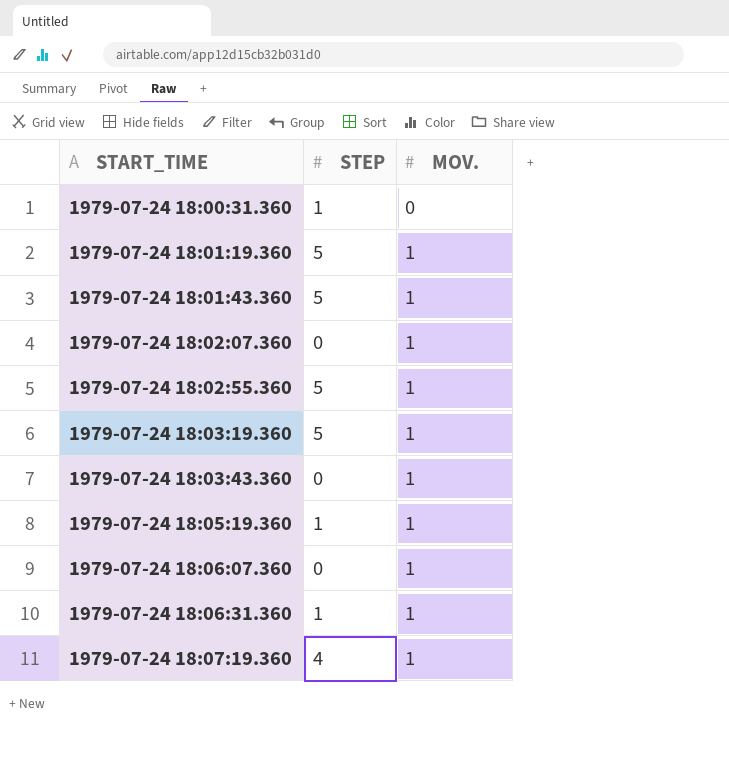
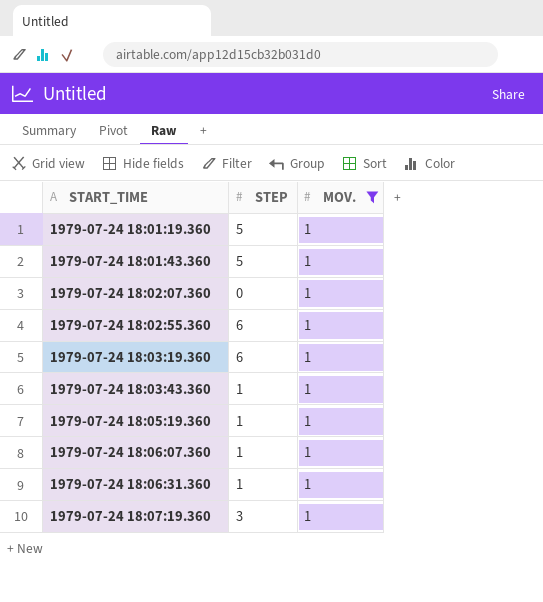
filter: none -> MOV. = 1
1979-07-24 18:02:55.360 | STEP: 5 -> 6
1979-07-24 18:03:19.360 | STEP: 5 -> 6
1979-07-24 18:03:43.360 | STEP: 0 -> 1
1979-07-24 18:06:07.360 | STEP: 0 -> 1
1979-07-24 18:07:19.360 | STEP: 4 -> 3

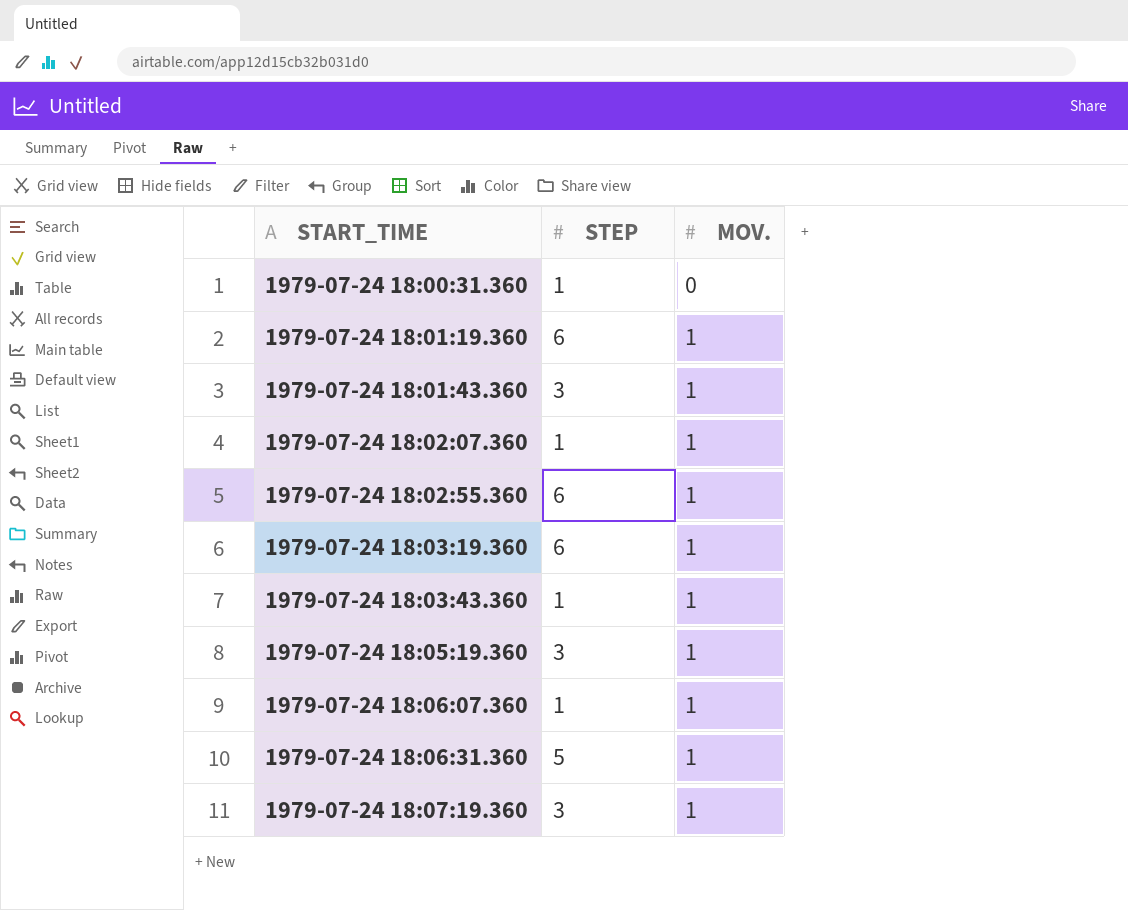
filter: MOV. = 1 -> none
1979-07-24 18:01:19.360 | STEP: 5 -> 6
1979-07-24 18:01:43.360 | STEP: 5 -> 3
1979-07-24 18:02:07.360 | STEP: 0 -> 1
1979-07-24 18:05:19.360 | STEP: 1 -> 3
1979-07-24 18:06:31.360 | STEP: 1 -> 5

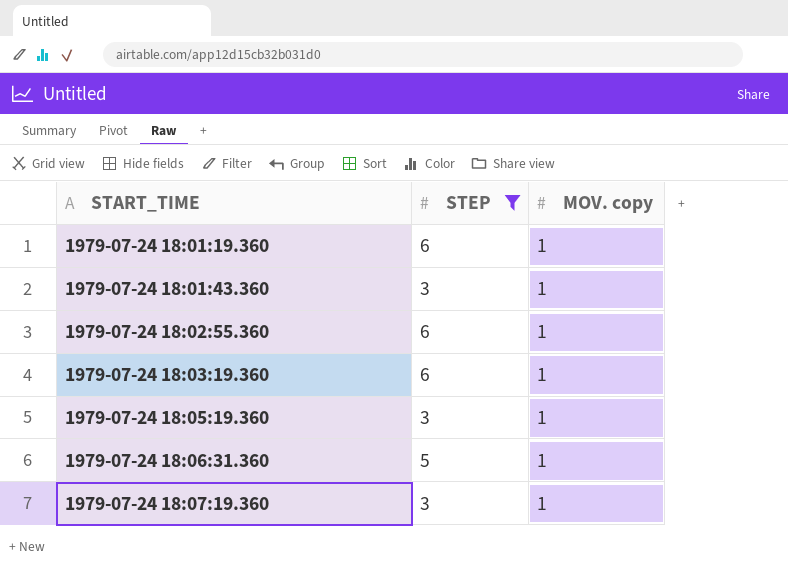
filter: none -> STEP != 1
column name: MOV. -> MOV. copy

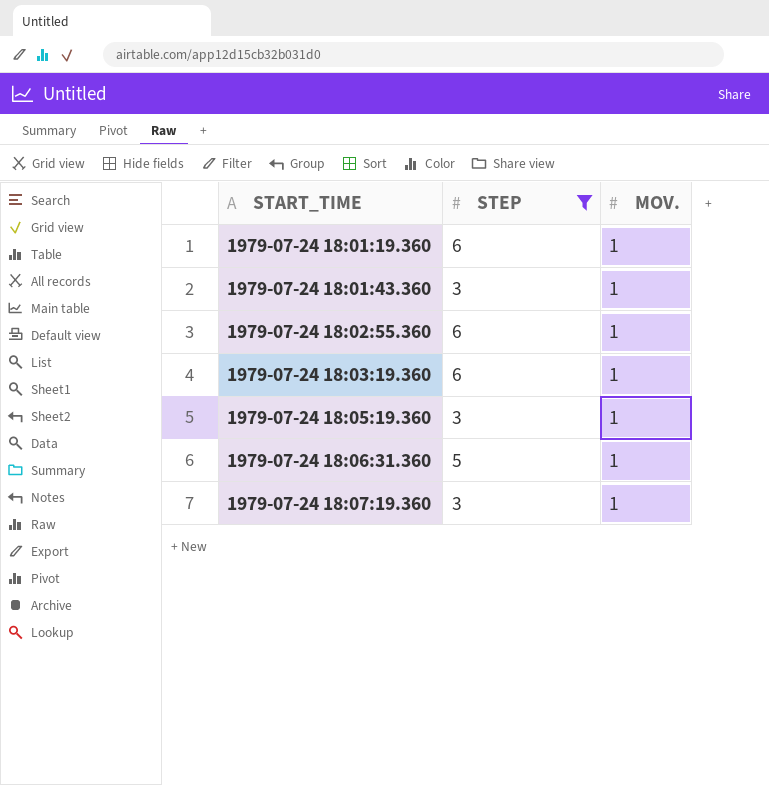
column name: MOV. copy -> MOV.

